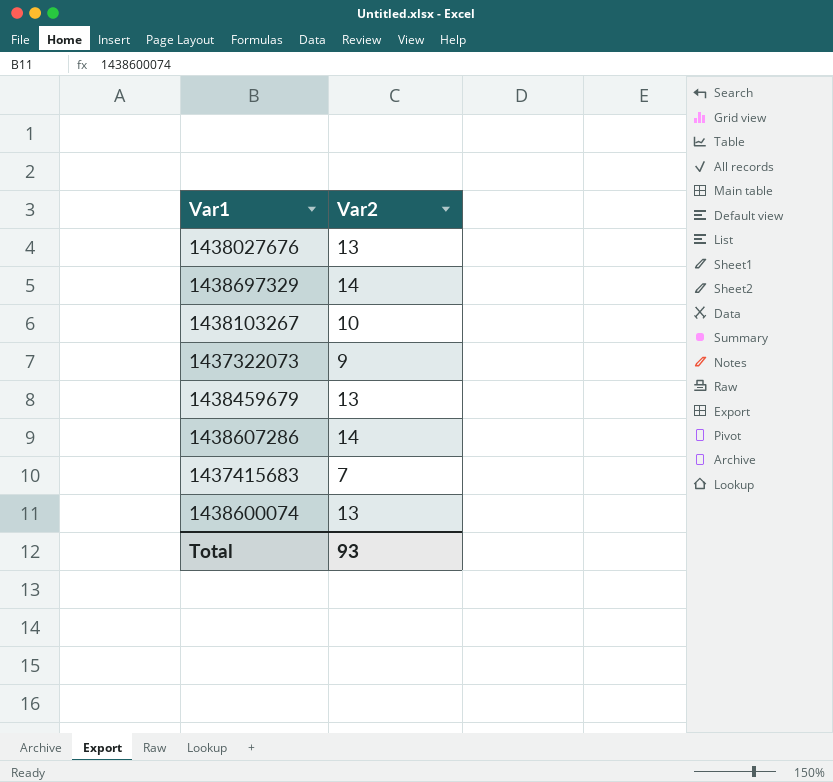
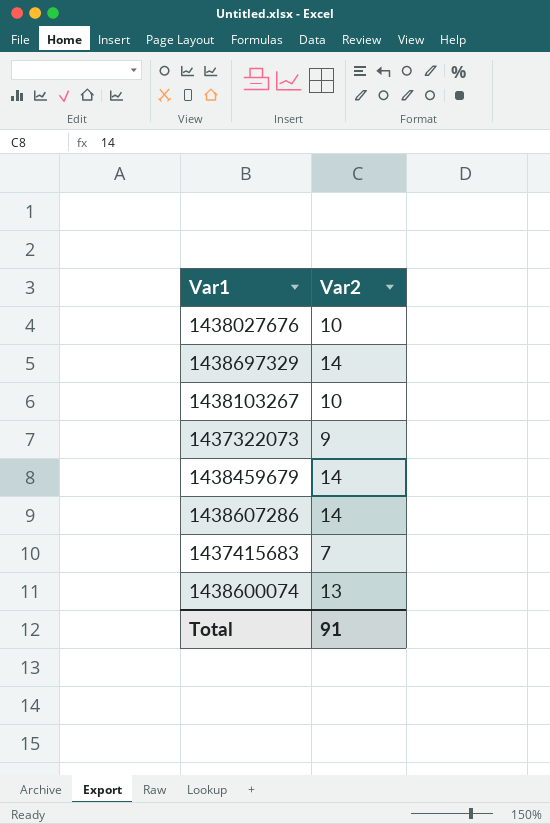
1438027676 | Var2: 13 -> 10
1438459679 | Var2: 13 -> 14
Total | Var2: 93 -> 91

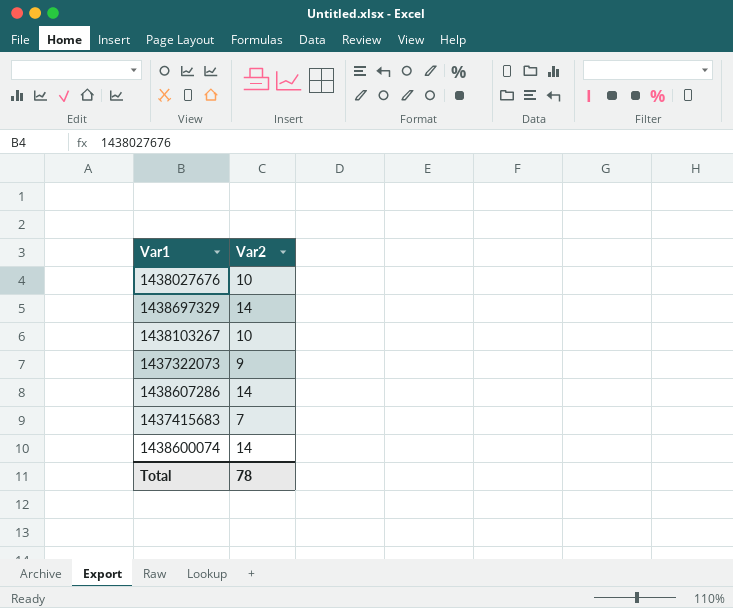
row 1438459679: 14 -> none
1438600074 | Var2: 13 -> 14
Total | Var2: 91 -> 78

